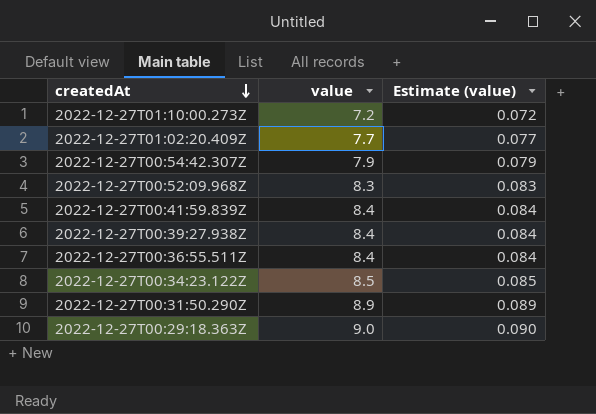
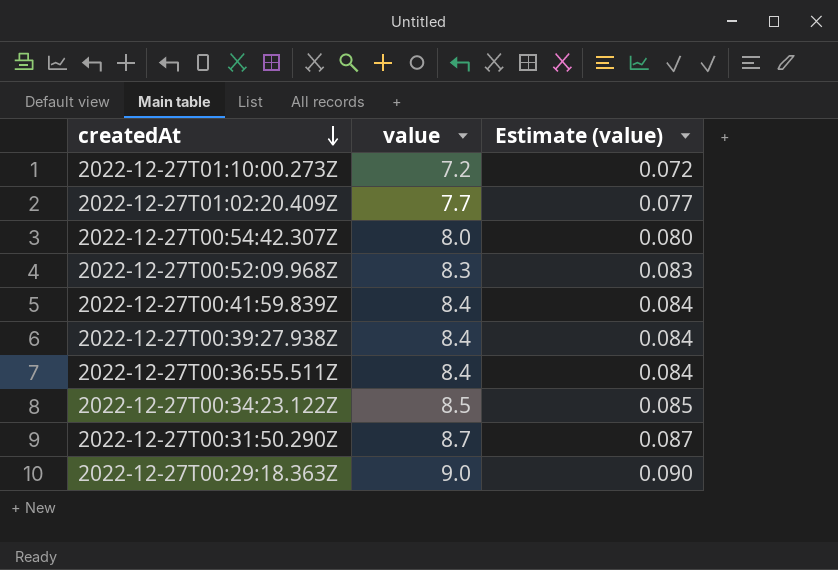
2022-12-27T00:54:42.307Z | value: 7.9 -> 8.0
2022-12-27T00:54:42.307Z | Estimate (value): 0.079 -> 0.080
2022-12-27T00:31:50.290Z | value: 8.9 -> 8.7
2022-12-27T00:31:50.290Z | Estimate (value): 0.089 -> 0.087

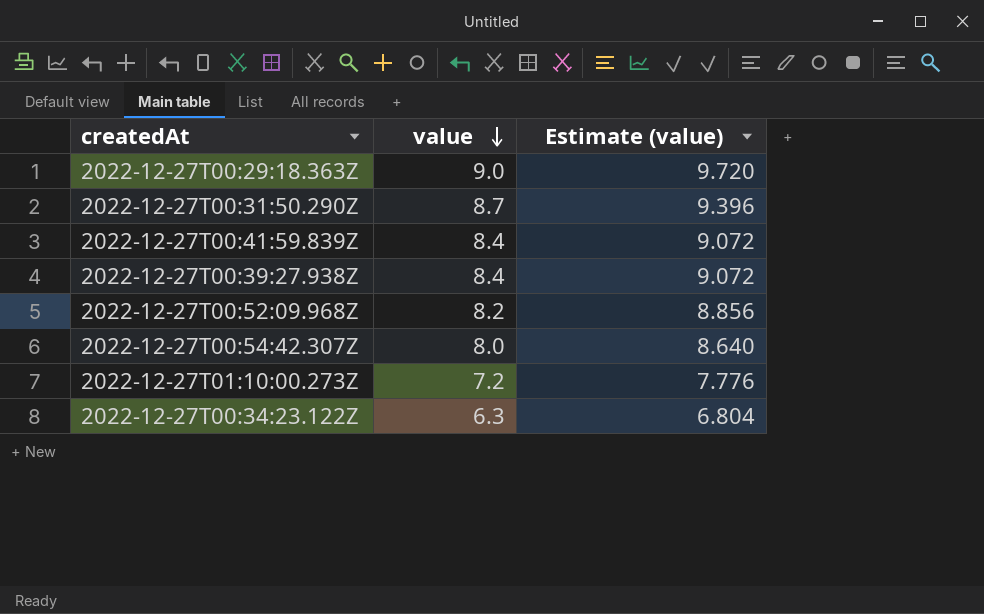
row order: createdAt descending -> value descending
column Estimate (value) | formula: [value] * 0.01 -> [value] * 1.08
row 2022-12-27T01:02:20.409Z: 7.7 | 0.077 -> none
row 2022-12-27T00:36:55.511Z: 8.4 | 0.084 -> none
2022-12-27T00:52:09.968Z | value: 8.3 -> 8.2
2022-12-27T00:34:23.122Z | value: 8.5 -> 6.3

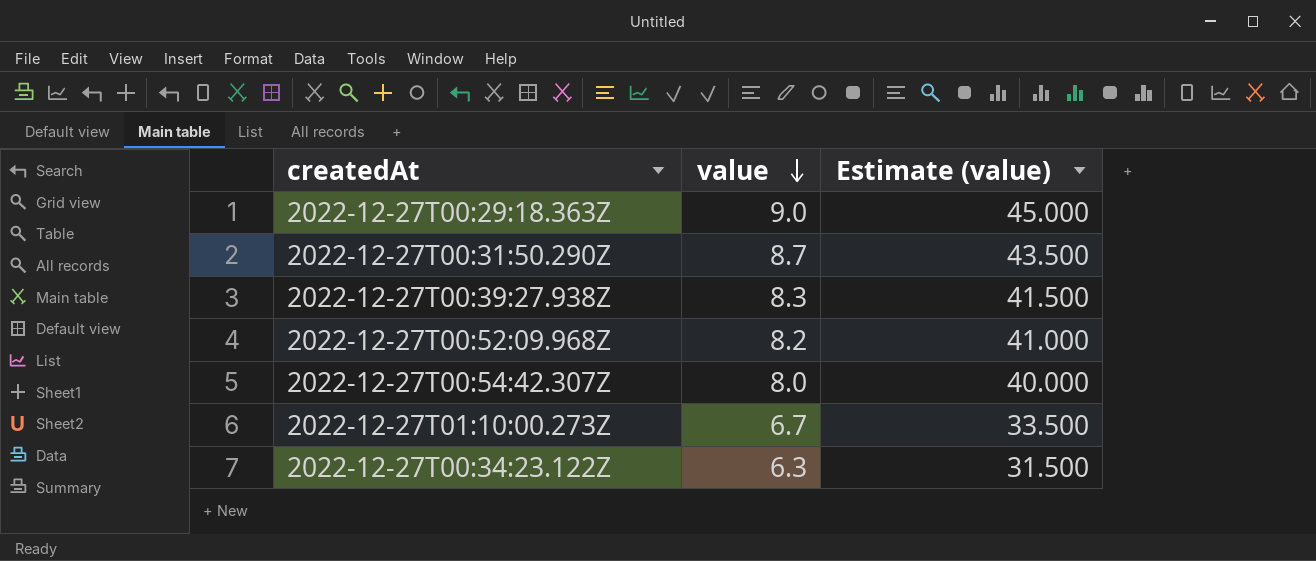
column Estimate (value) | formula: [value] * 1.08 -> [value] * 5
row 2022-12-27T00:41:59.839Z: 8.4 | 9.072 -> none
2022-12-27T00:39:27.938Z | value: 8.4 -> 8.3
2022-12-27T01:10:00.273Z | value: 7.2 -> 6.7

